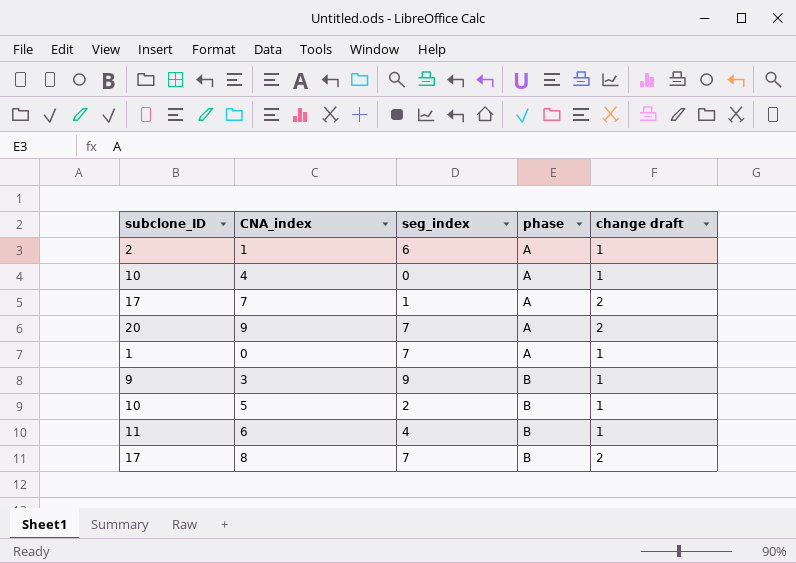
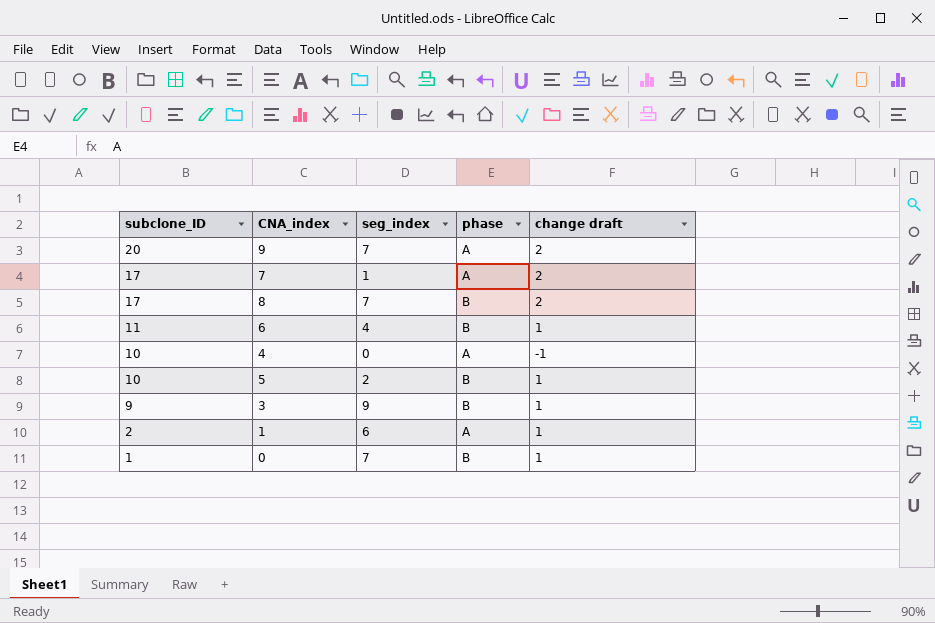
row order: phase ascending -> subclone_ID descending
4 | change draft: 1 -> -1
0 | phase: A -> B

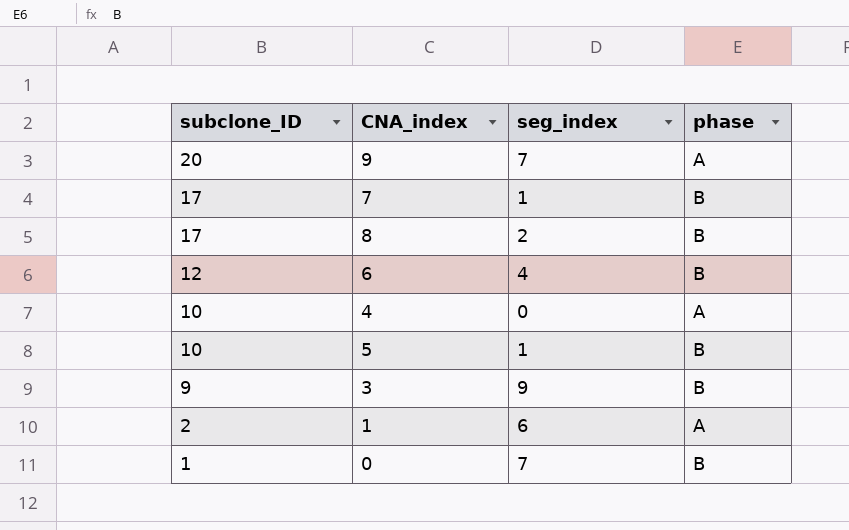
column change draft | position: 5 -> none
7 | phase: A -> B
8 | seg_index: 7 -> 2
6 | subclone_ID: 11 -> 12
5 | seg_index: 2 -> 1

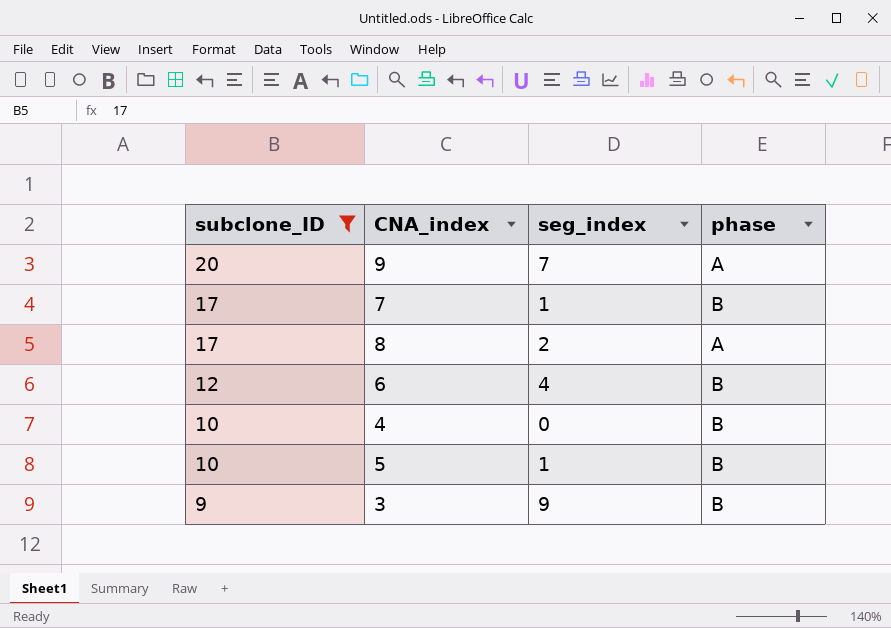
filter: none -> subclone_ID >= 9
8 | phase: B -> A
4 | phase: A -> B

